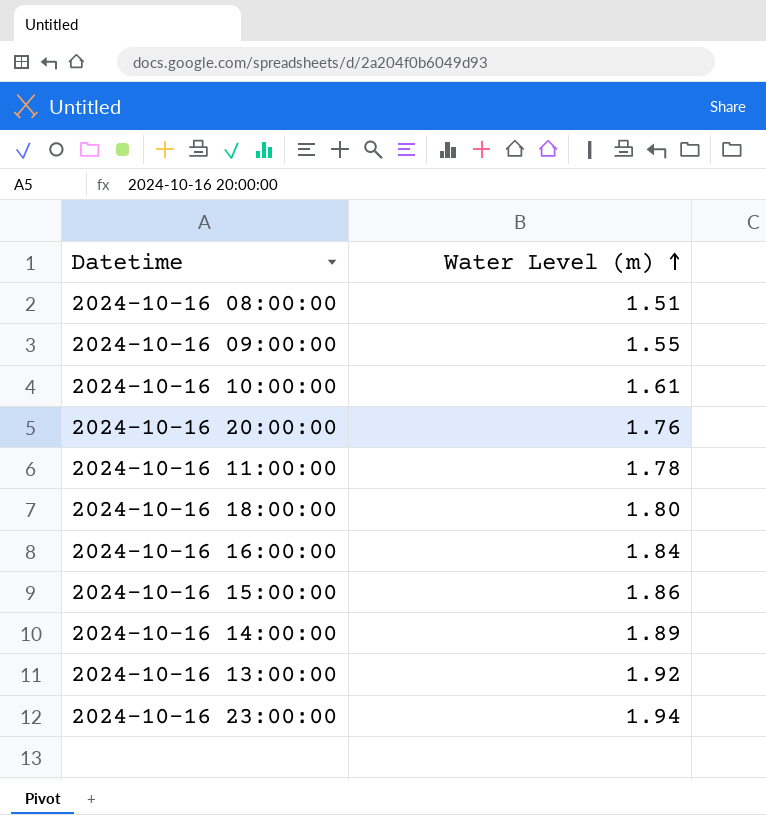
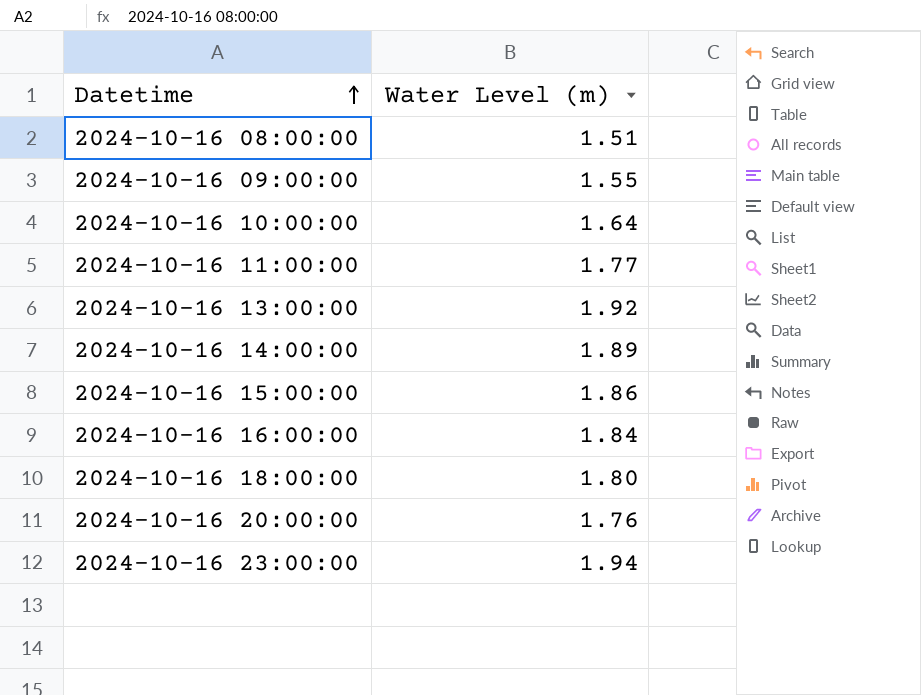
row order: Water Level (m) ascending -> Datetime ascending
2024-10-16 10:00:00 | Water Level (m): 1.61 -> 1.64
2024-10-16 11:00:00 | Water Level (m): 1.78 -> 1.77

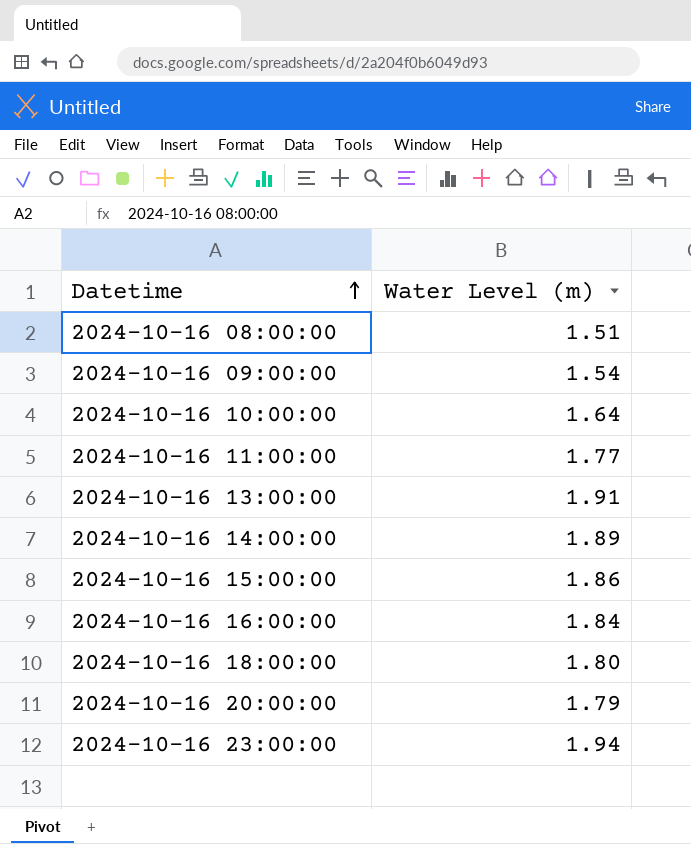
2024-10-16 09:00:00 | Water Level (m): 1.55 -> 1.54
2024-10-16 13:00:00 | Water Level (m): 1.92 -> 1.91
2024-10-16 20:00:00 | Water Level (m): 1.76 -> 1.79

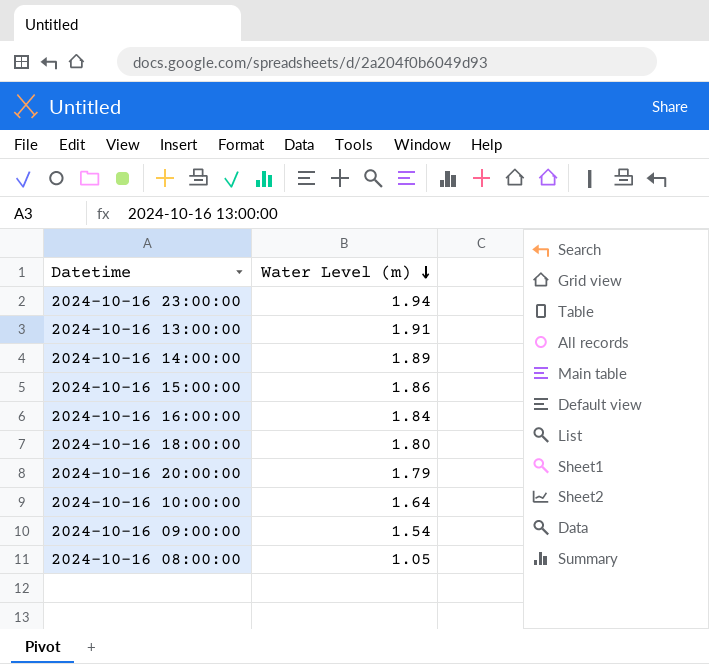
row order: Datetime ascending -> Water Level (m) descending
row 2024-10-16 11:00:00: 1.77 -> none
2024-10-16 08:00:00 | Water Level (m): 1.51 -> 1.05

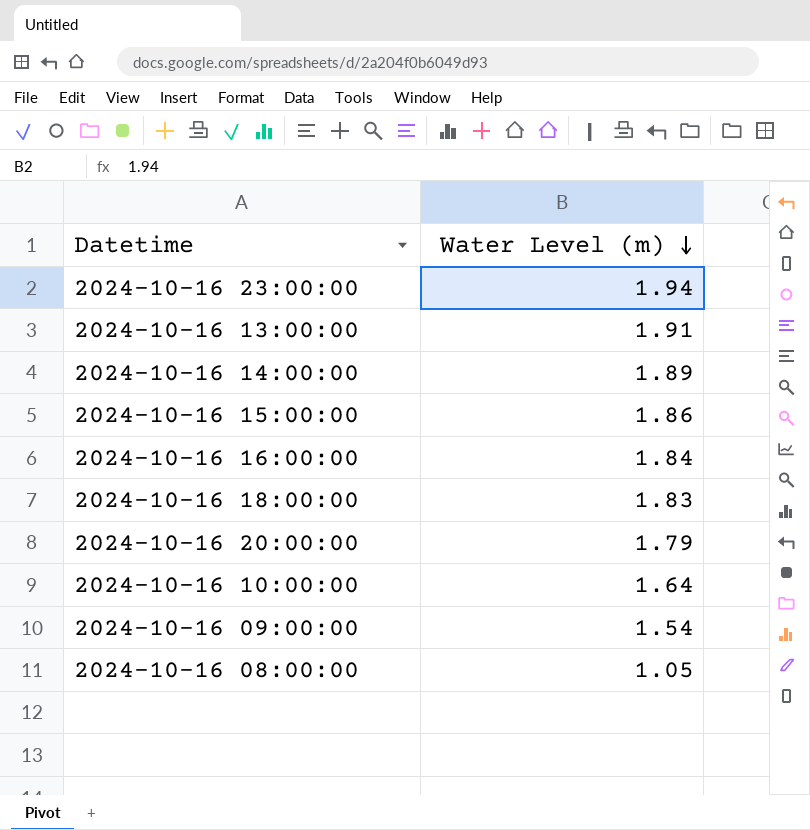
2024-10-16 18:00:00 | Water Level (m): 1.80 -> 1.83

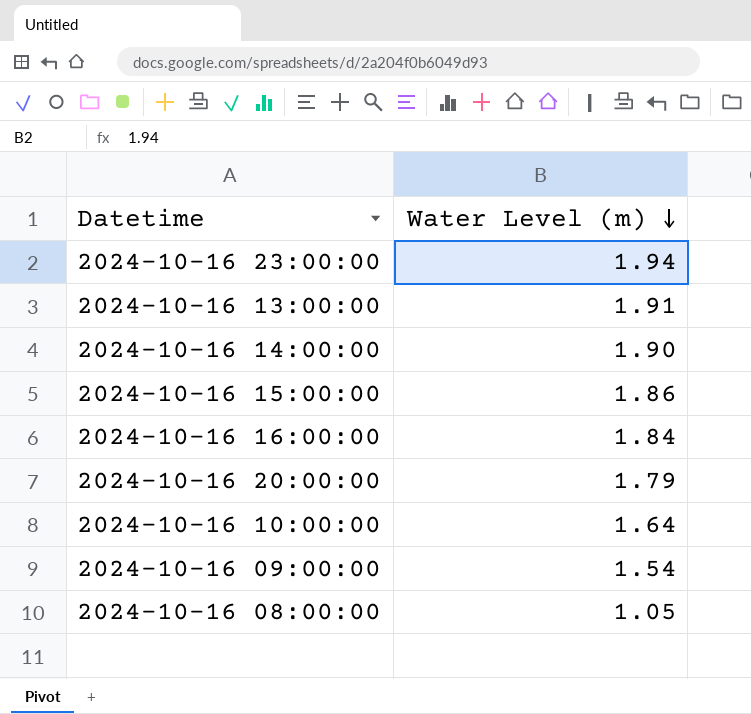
row 2024-10-16 18:00:00: 1.83 -> none
2024-10-16 14:00:00 | Water Level (m): 1.89 -> 1.90

